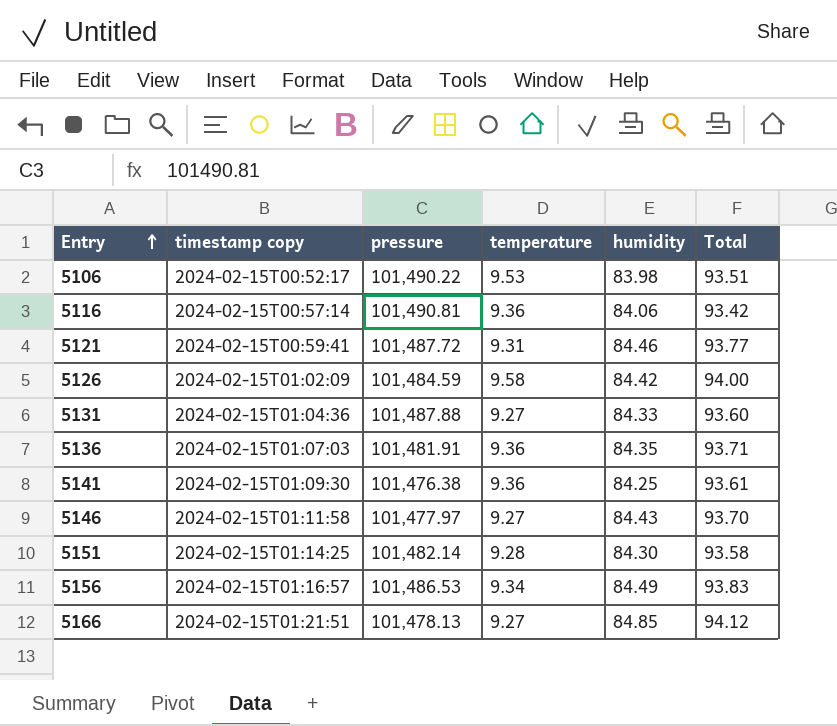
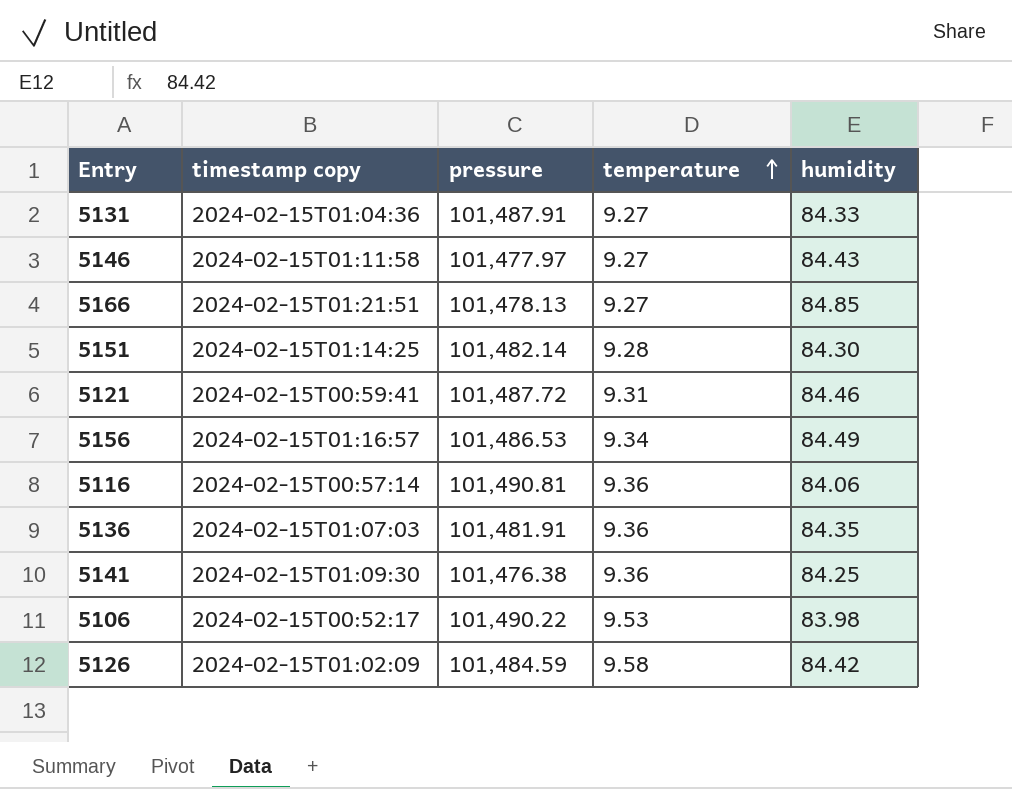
row order: Entry ascending -> temperature ascending
column Total | formula: [temperature] + [humidity] -> none
5131 | pressure: 101,487.88 -> 101,487.91

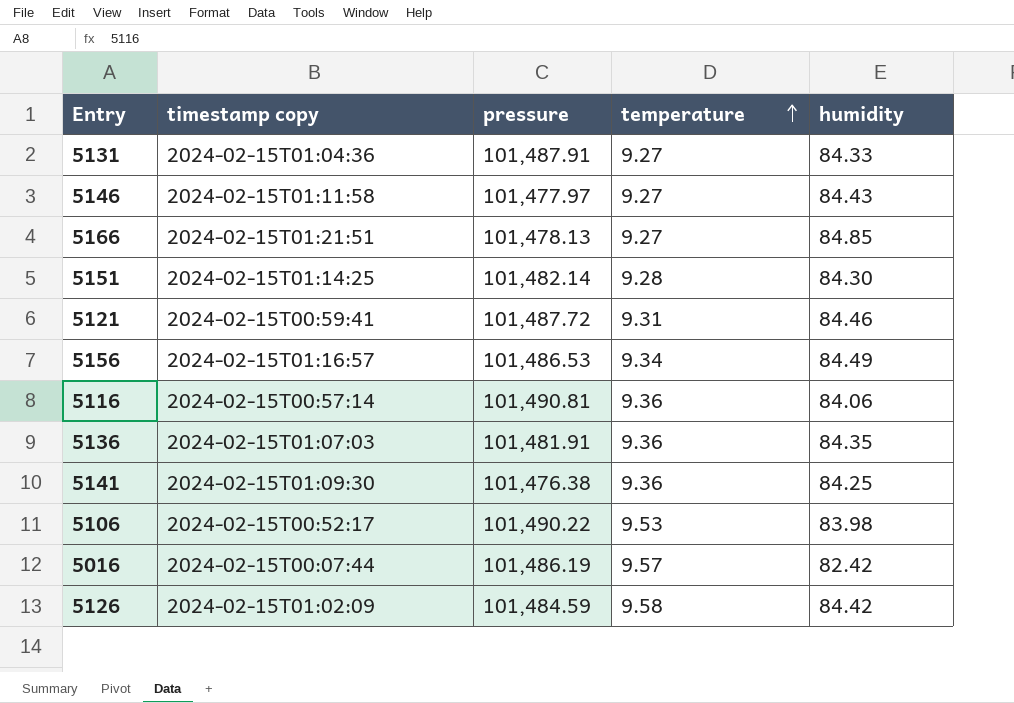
row 5016: none -> 2024-02-15T00:07:44 | 101,486.19 | 9.57 | 82.42

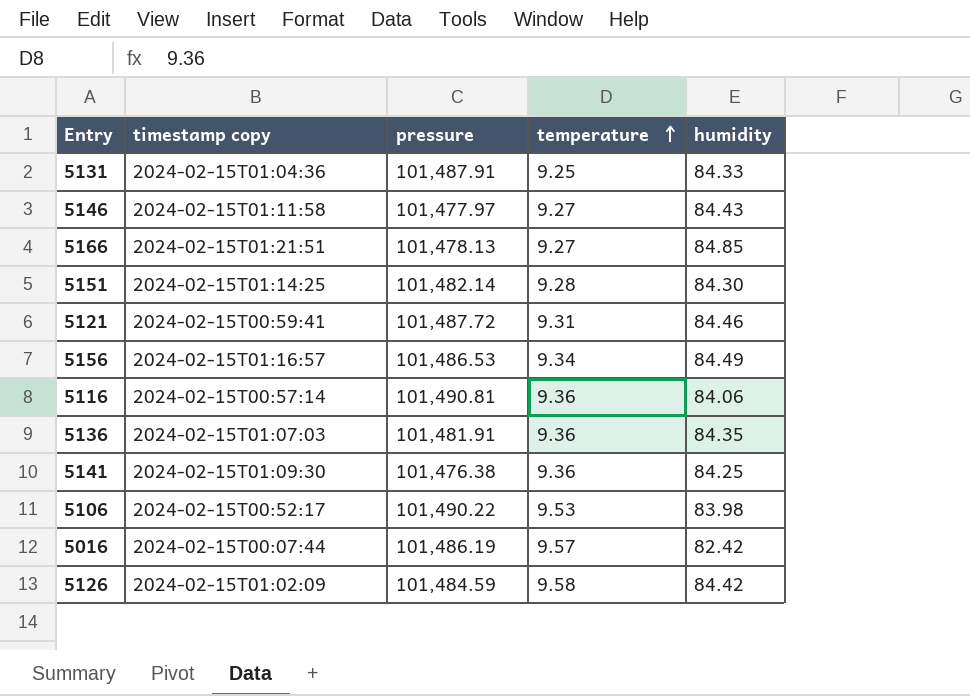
5131 | temperature: 9.27 -> 9.25

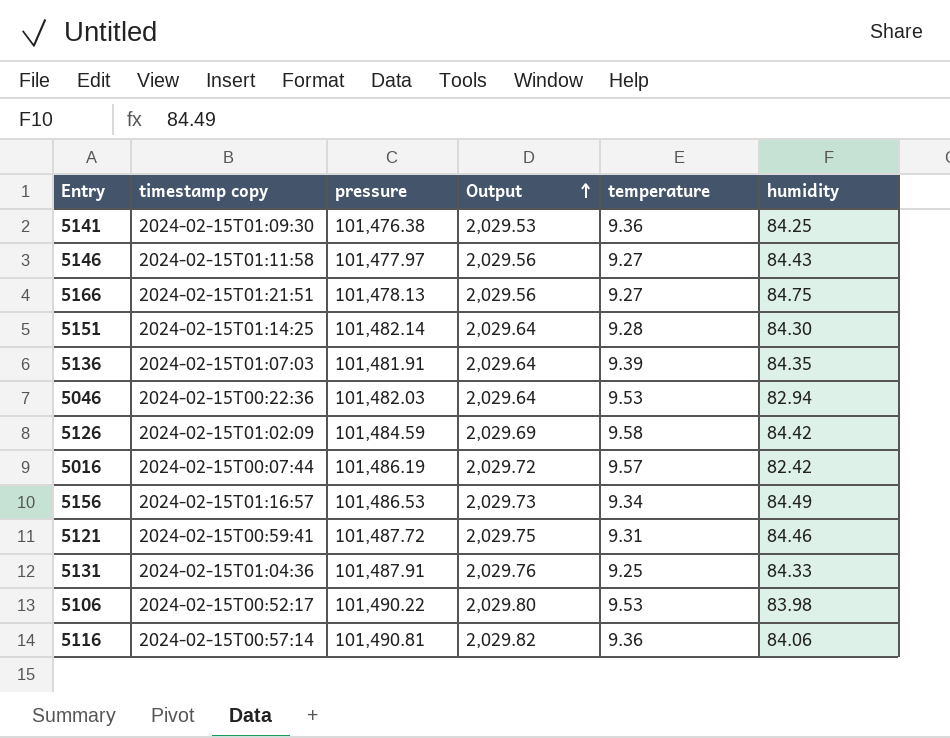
row order: temperature ascending -> Output ascending
column Output | formula: none -> [pressure] * 0.02
5166 | humidity: 84.85 -> 84.75
5136 | temperature: 9.36 -> 9.39
row 5046: none -> 2024-02-15T00:22:36 | 101,482.03 | 2,029.64 | 9.53 | 82.94

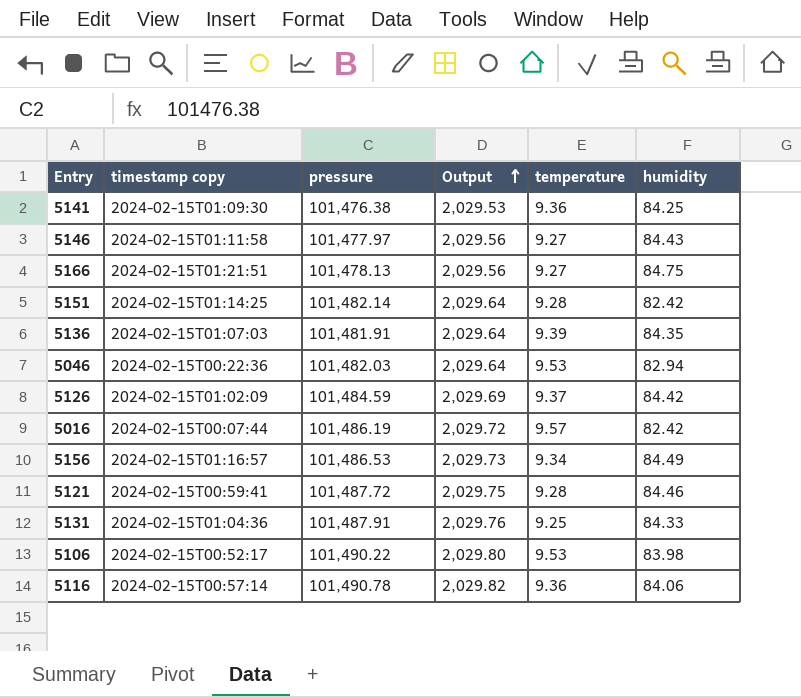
5151 | humidity: 84.30 -> 82.42
5126 | temperature: 9.58 -> 9.37
5121 | temperature: 9.31 -> 9.28
5116 | pressure: 101,490.81 -> 101,490.78

